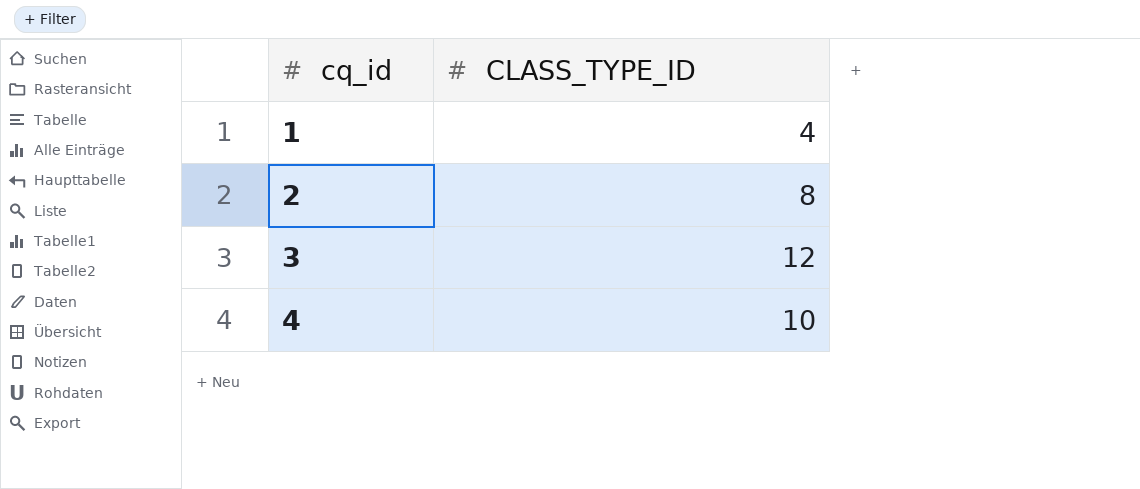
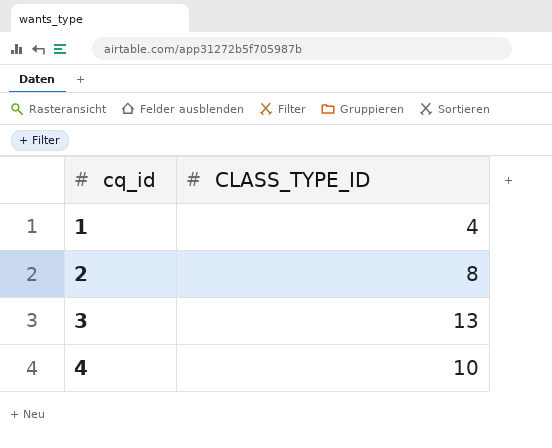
3 | CLASS_TYPE_ID: 12 -> 13

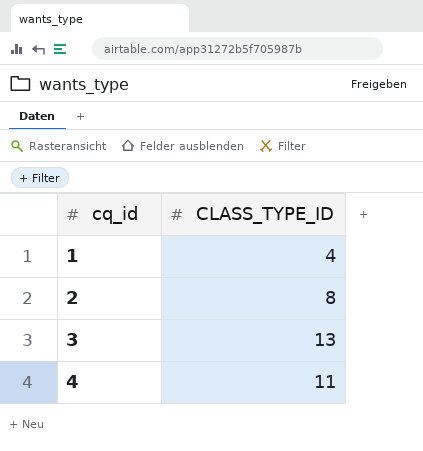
4 | CLASS_TYPE_ID: 10 -> 11

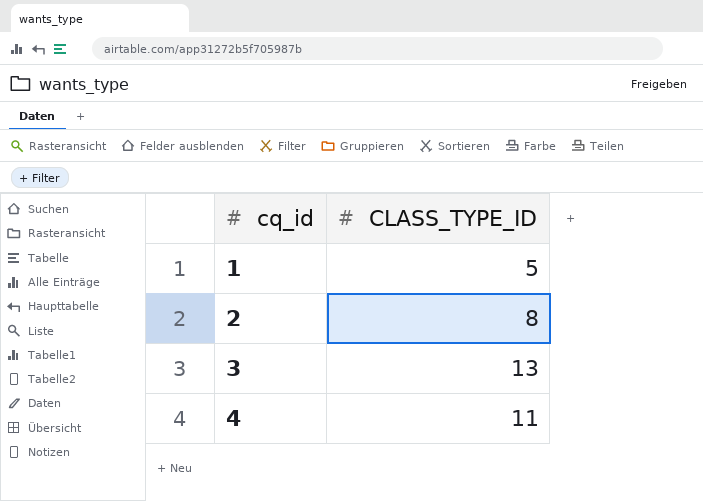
1 | CLASS_TYPE_ID: 4 -> 5

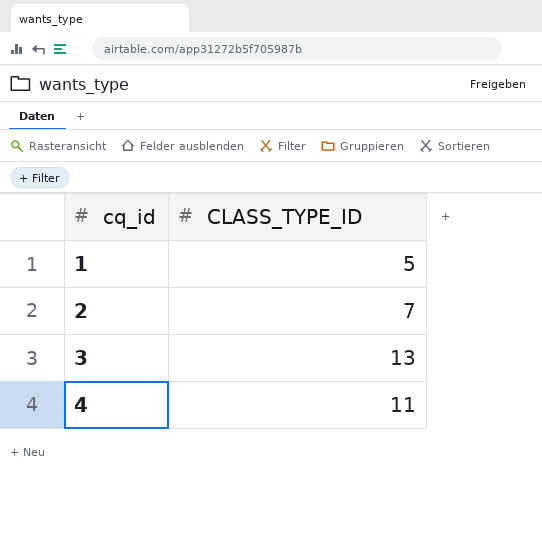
2 | CLASS_TYPE_ID: 8 -> 7

